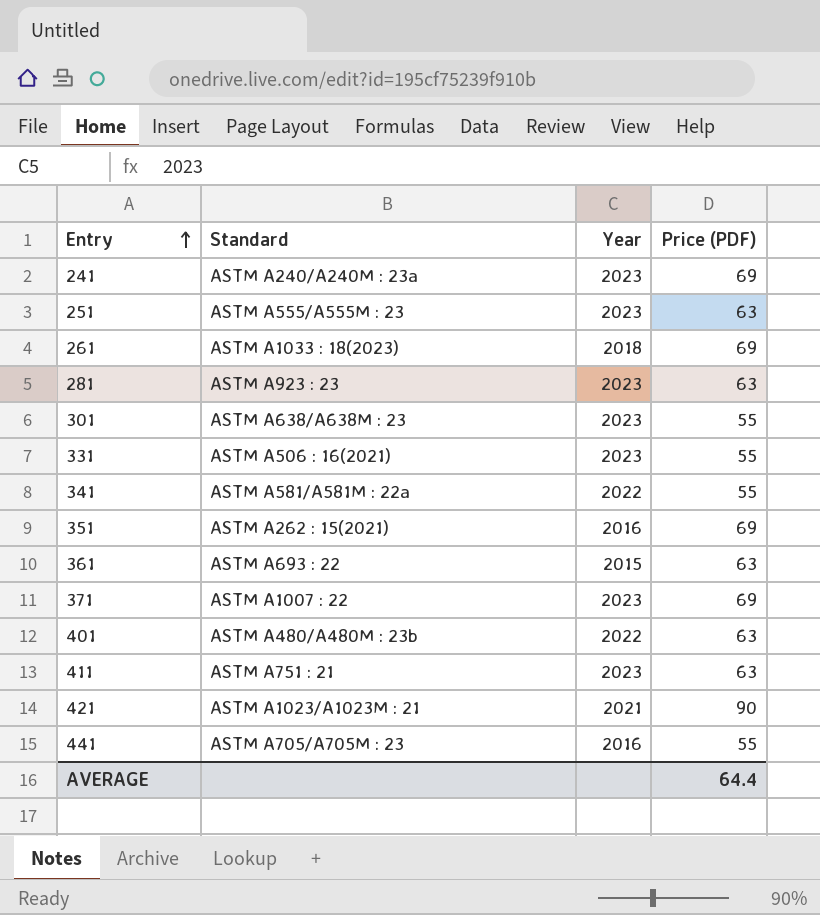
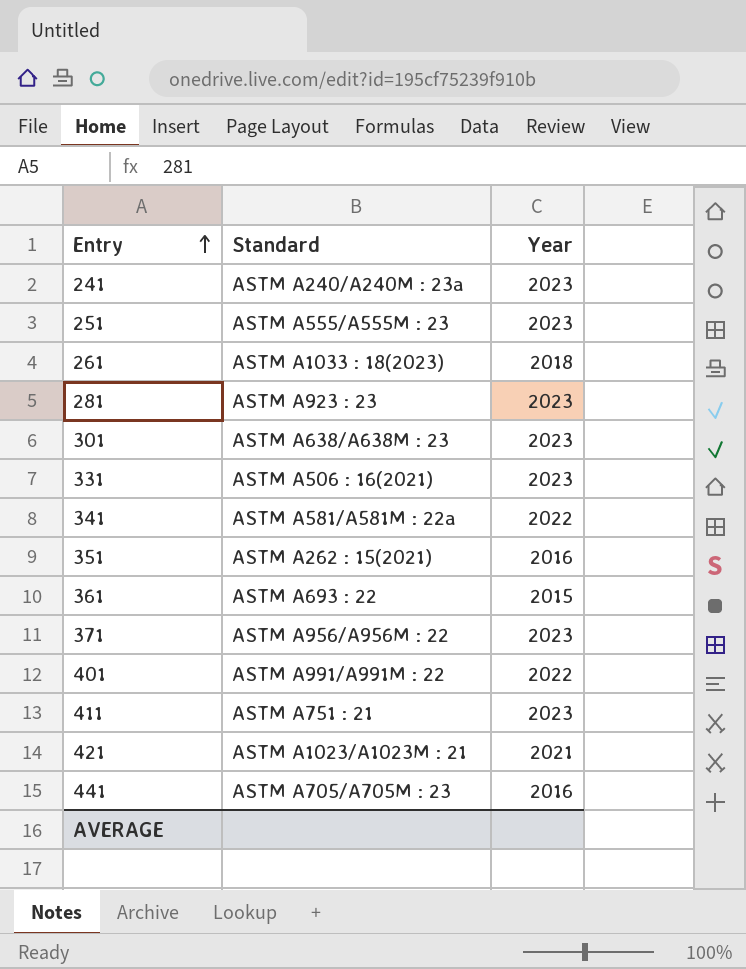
column Price (PDF) | position: 4 -> none
371 | Standard: ASTM A1007 : 22 -> ASTM A956/A956M : 22
401 | Standard: ASTM A480/A480M : 23b -> ASTM A991/A991M : 22

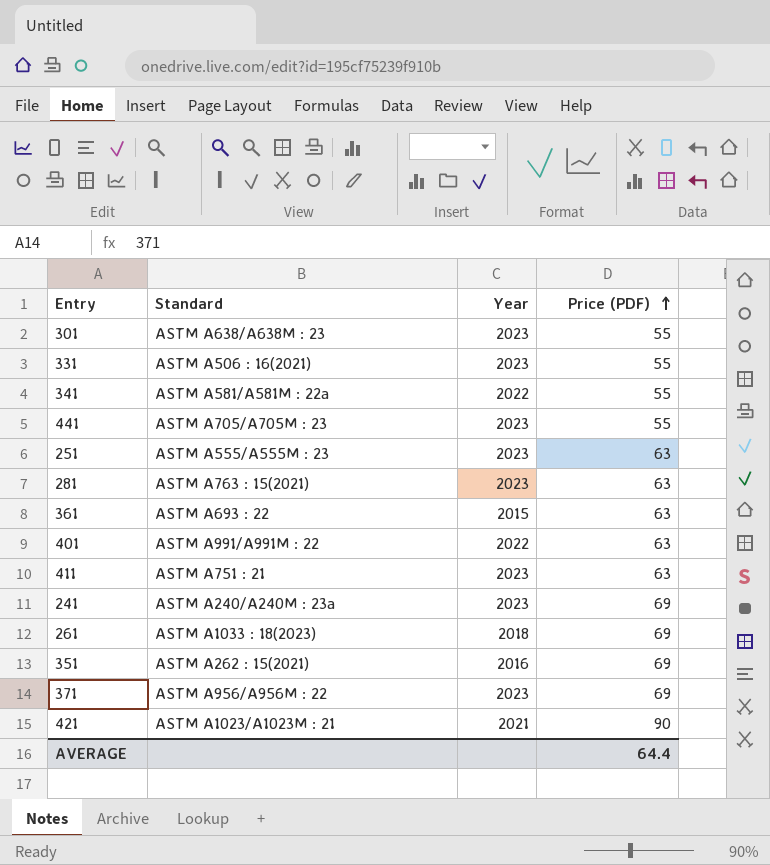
row order: Entry ascending -> Price (PDF) ascending
column Price (PDF) | position: none -> 4
441 | Year: 2016 -> 2023
281 | Standard: ASTM A923 : 23 -> ASTM A763 : 15(2021)

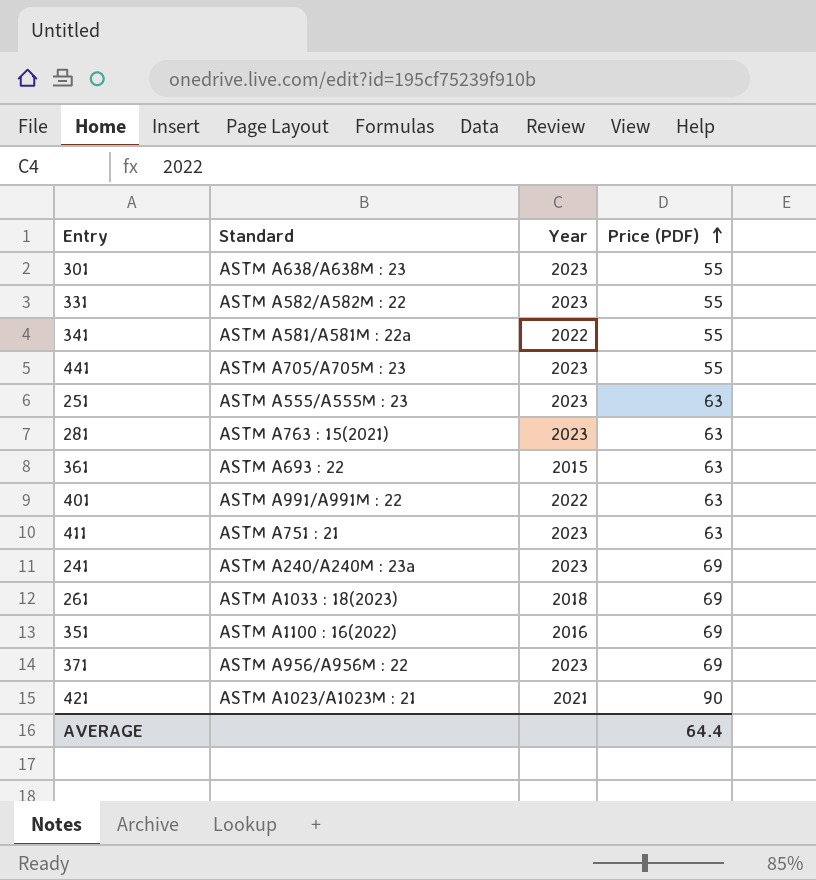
331 | Standard: ASTM A506 : 16(2021) -> ASTM A582/A582M : 22
351 | Standard: ASTM A262 : 15(2021) -> ASTM A1100 : 16(2022)

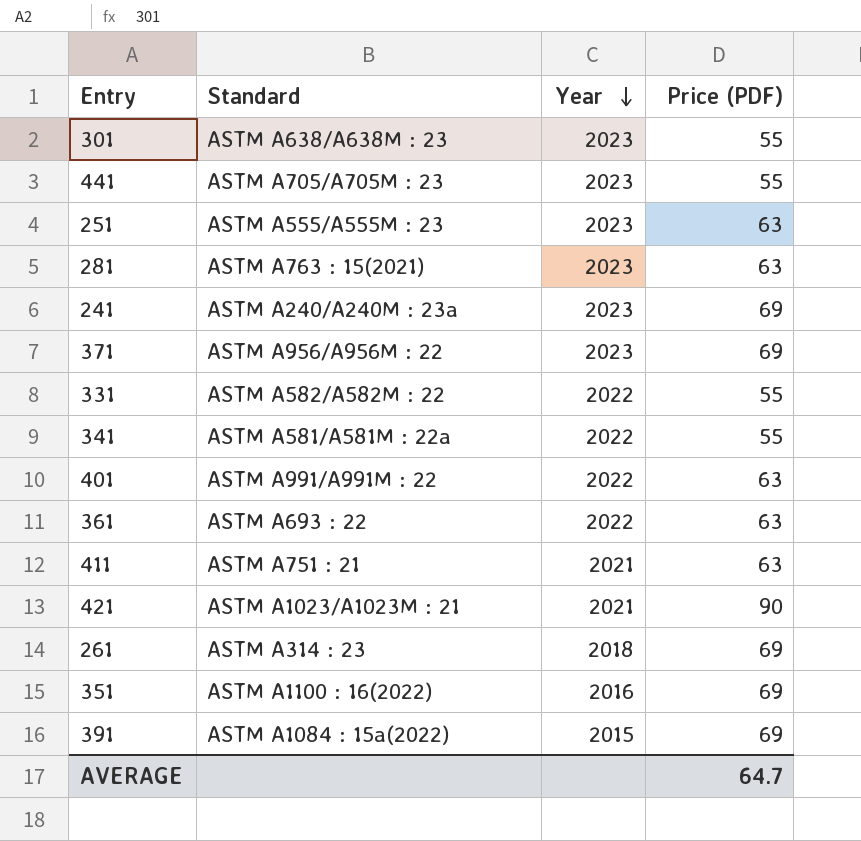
row order: Price (PDF) ascending -> Year descending
331 | Year: 2023 -> 2022
361 | Year: 2015 -> 2022
411 | Year: 2023 -> 2021
261 | Standard: ASTM A1033 : 18(2023) -> ASTM A314 : 23
row 391: none -> ASTM A1084 : 15a(2022) | 2015 | 69
AVERAGE | Price (PDF): 64.4 -> 64.7

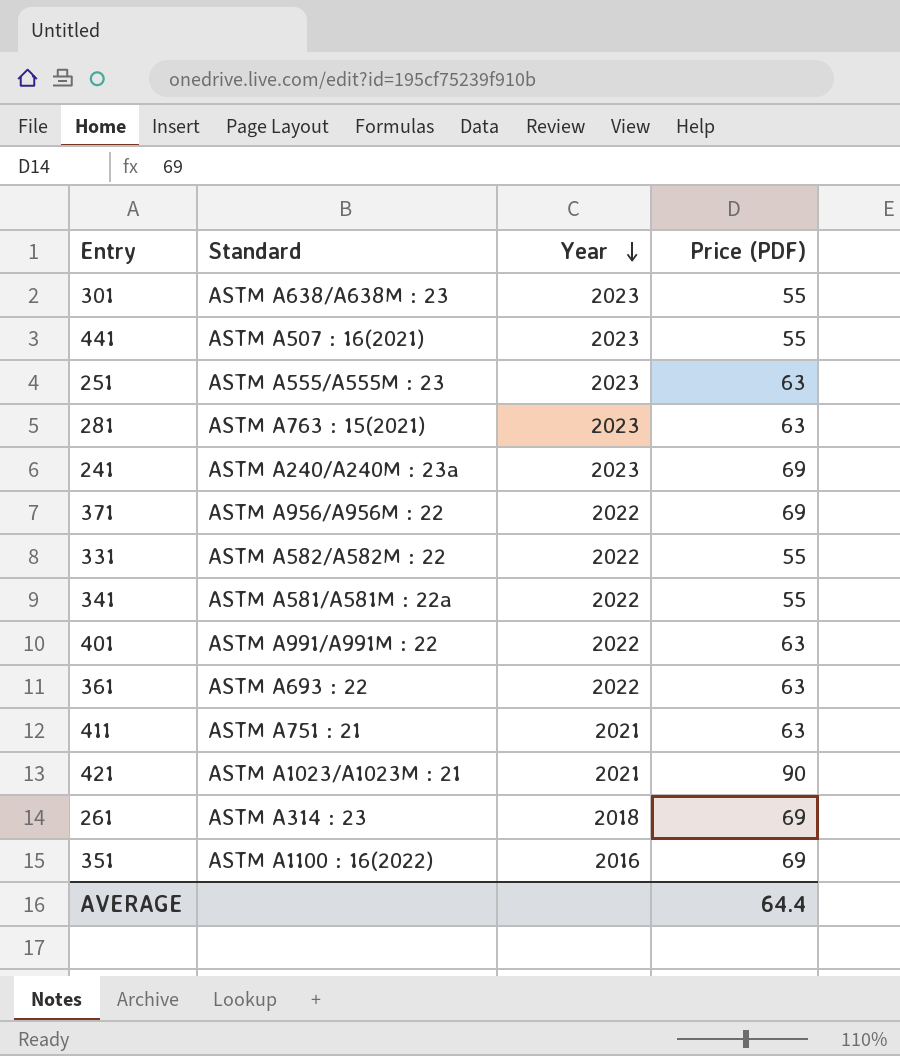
row 391: ASTM A1084 : 15a(2022) | 2015 | 69 -> none
441 | Standard: ASTM A705/A705M : 23 -> ASTM A507 : 16(2021)
371 | Year: 2023 -> 2022
AVERAGE | Price (PDF): 64.7 -> 64.4

